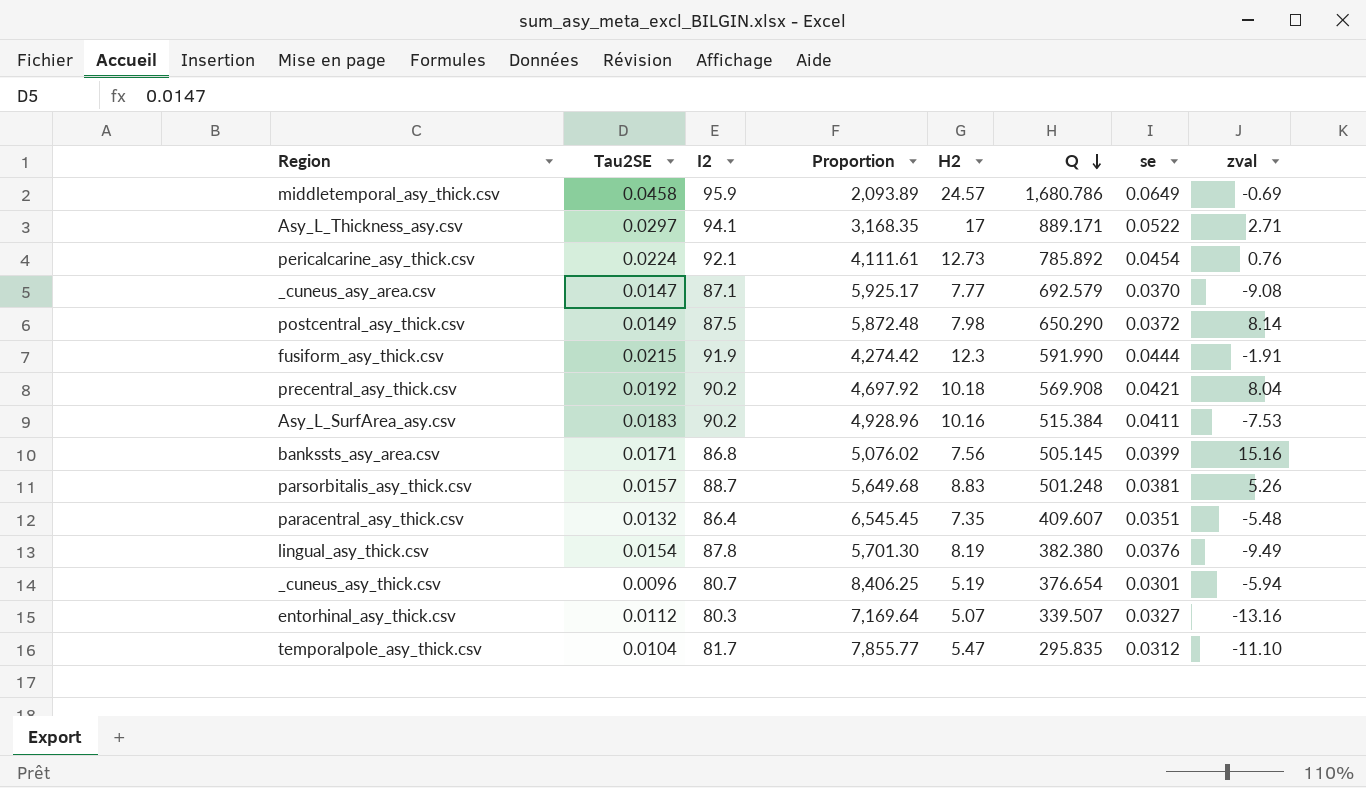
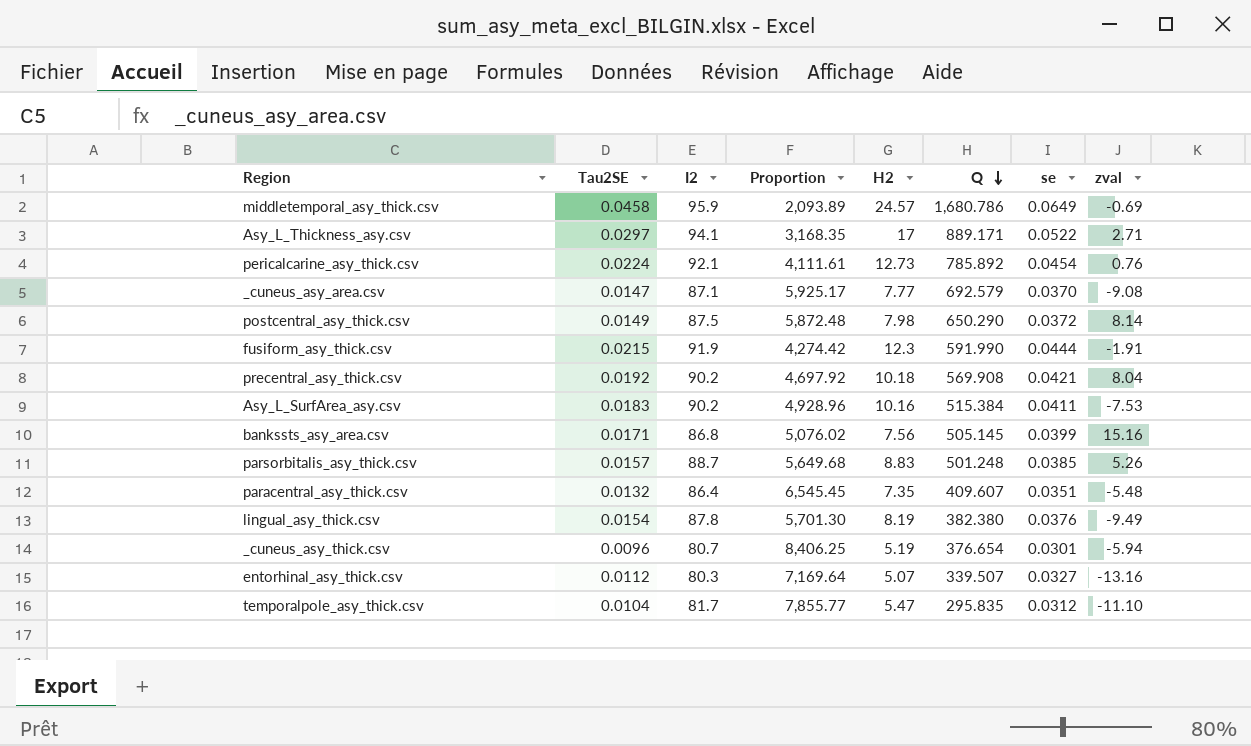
parsorbitalis_asy_thick.csv | se: 0.0381 -> 0.0385

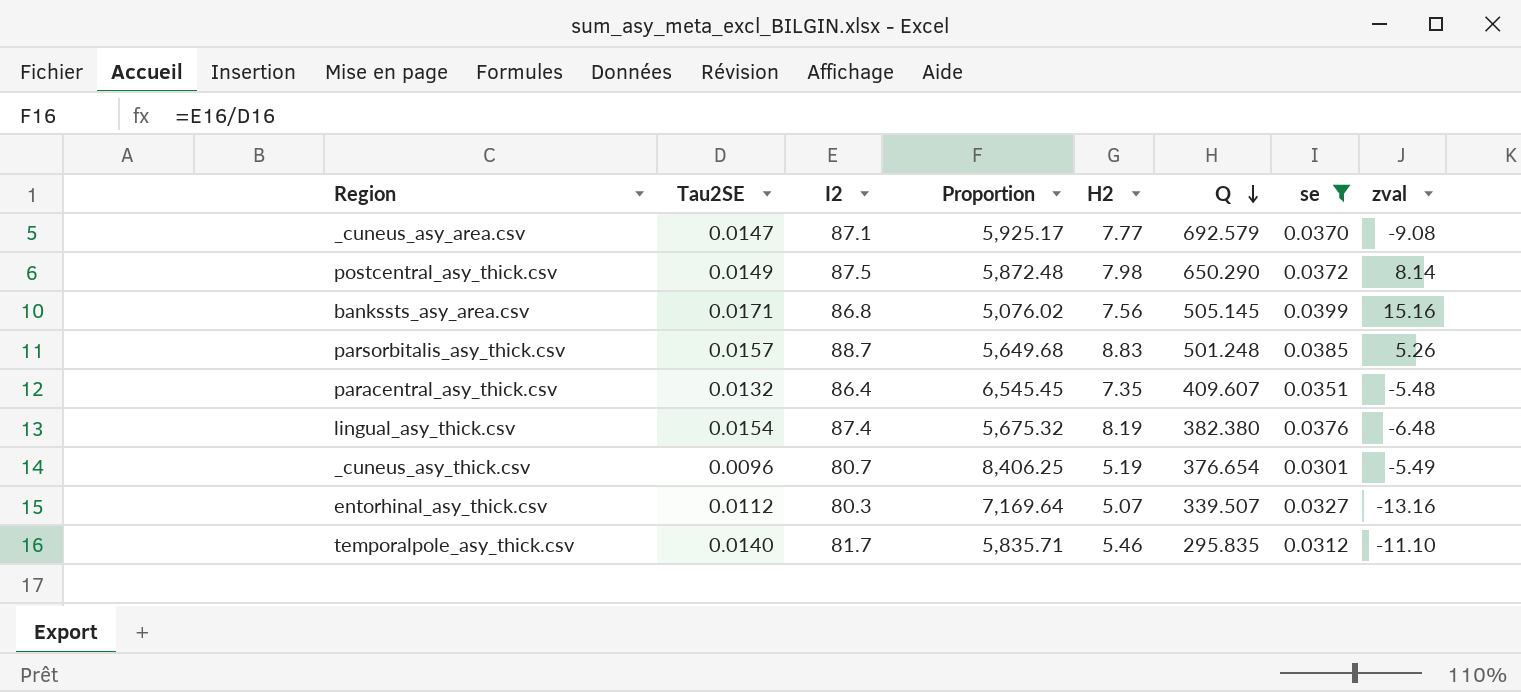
filter: none -> se <= 0.0399
lingual_asy_thick.csv | I2: 87.8 -> 87.4
lingual_asy_thick.csv | Proportion: 5,701.30 -> 5,675.32
lingual_asy_thick.csv | zval: -9.49 -> -6.48
_cuneus_asy_thick.csv | zval: -5.94 -> -5.49
temporalpole_asy_thick.csv | Tau2SE: 0.0104 -> 0.0140
temporalpole_asy_thick.csv | Proportion: 7,855.77 -> 5,835.71
temporalpole_asy_thick.csv | H2: 5.47 -> 5.46

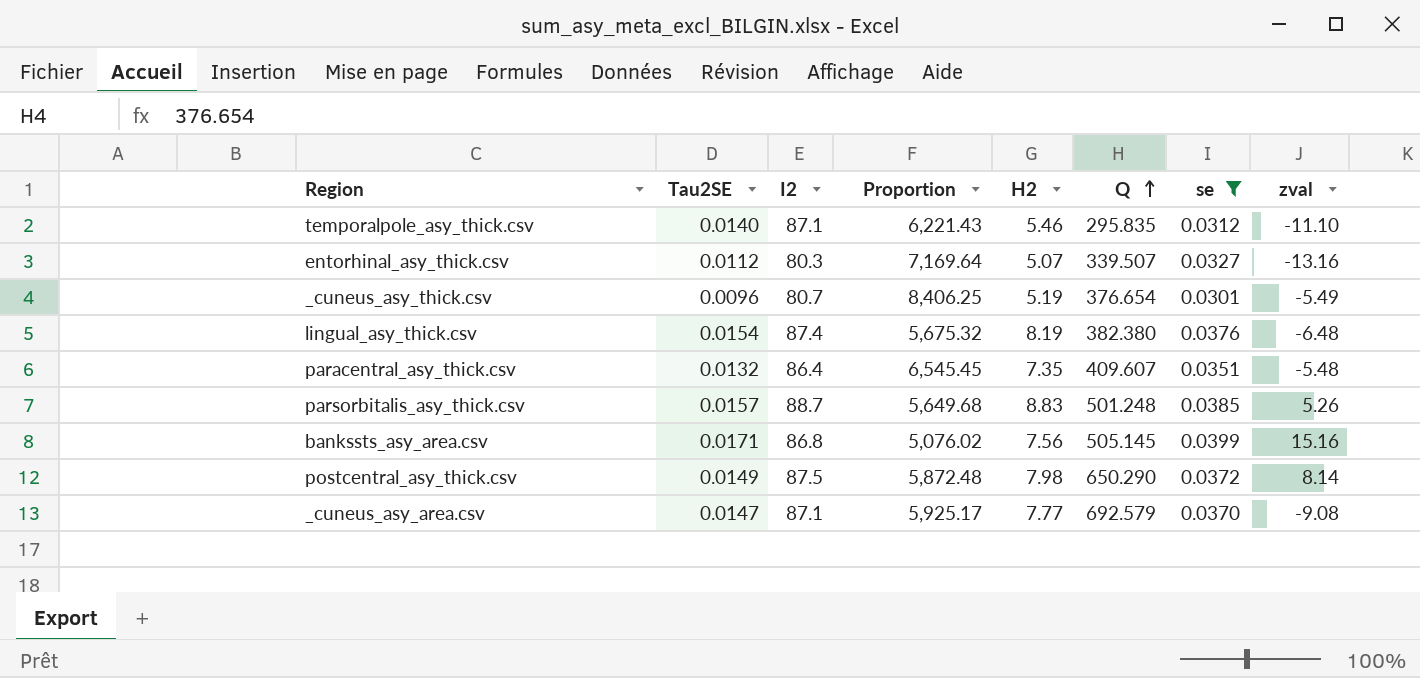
row order: Q descending -> Q ascending
temporalpole_asy_thick.csv | I2: 81.7 -> 87.1
temporalpole_asy_thick.csv | Proportion: 5,835.71 -> 6,221.43

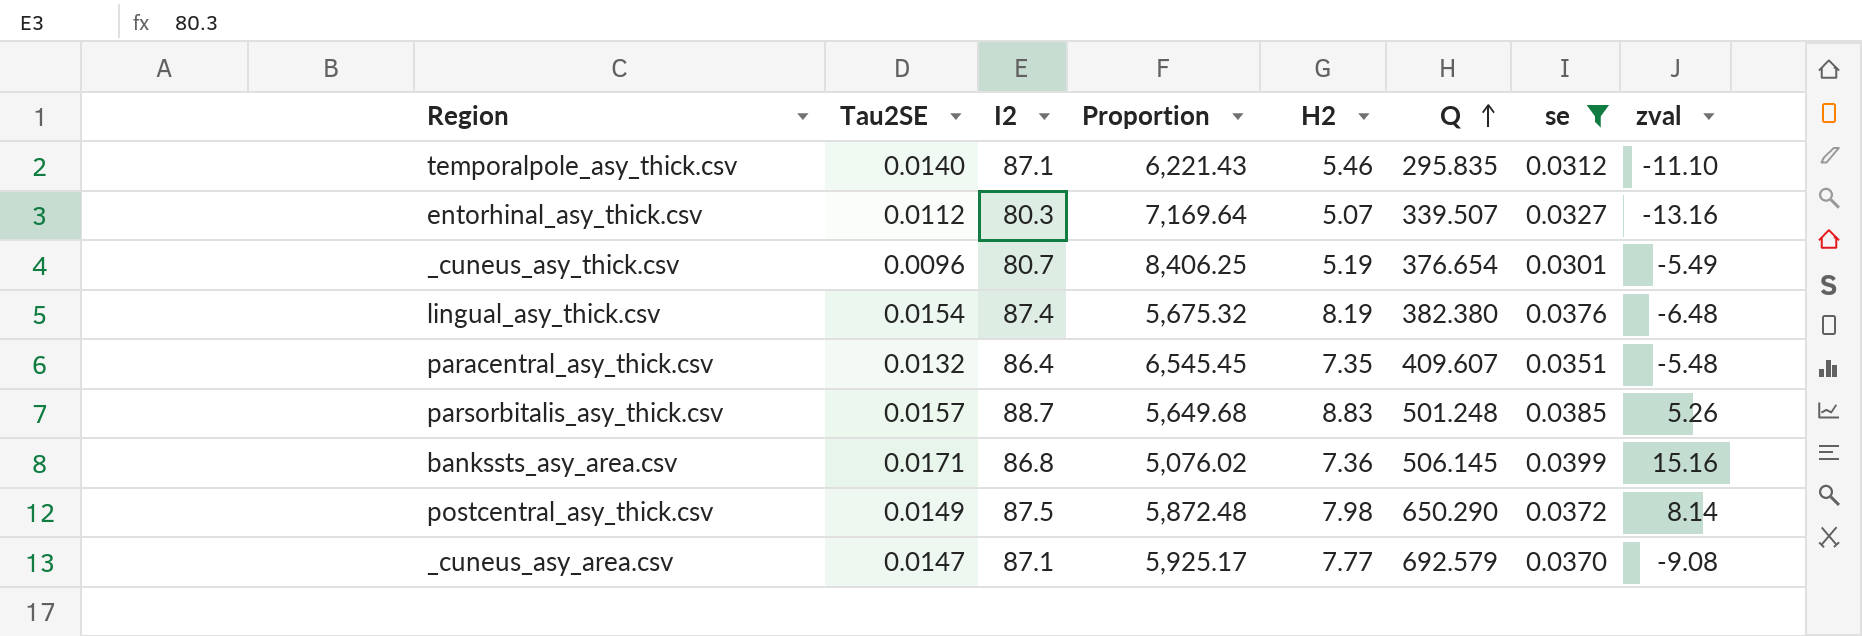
bankssts_asy_area.csv | H2: 7.56 -> 7.36
bankssts_asy_area.csv | Q: 505.145 -> 506.145

